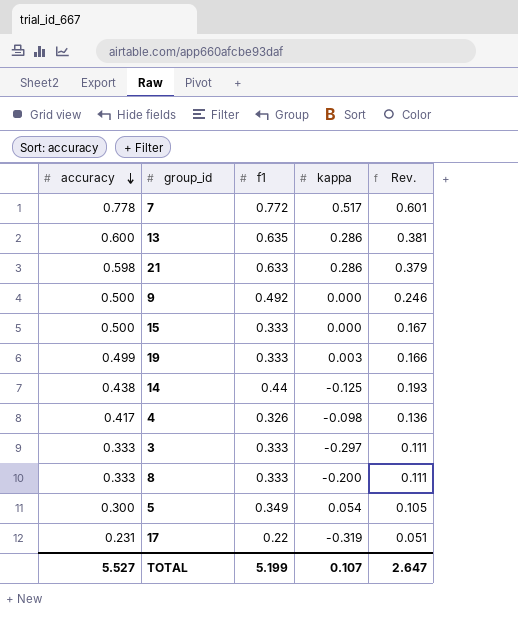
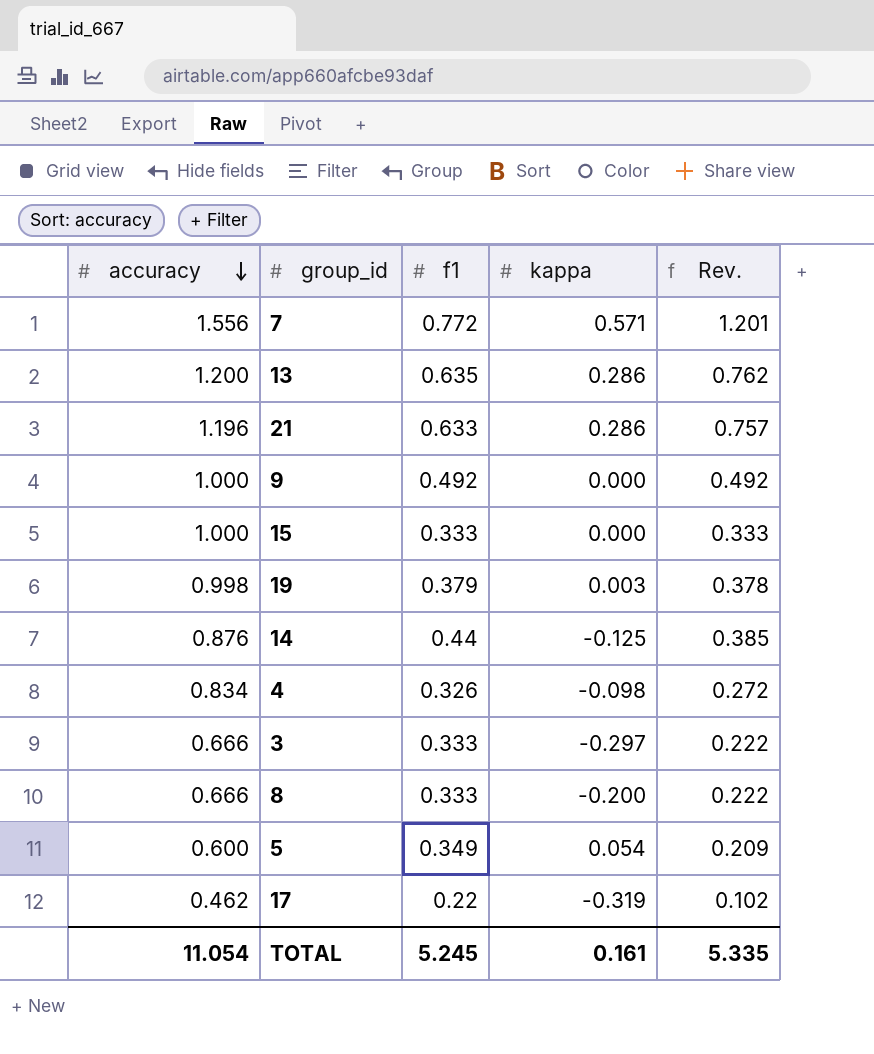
7 | accuracy: 0.778 -> 1.556
7 | kappa: 0.517 -> 0.571
7 | Rev.: 0.601 -> 1.201
13 | accuracy: 0.600 -> 1.200
13 | Rev.: 0.381 -> 0.762
21 | accuracy: 0.598 -> 1.196
21 | Rev.: 0.379 -> 0.757
9 | accuracy: 0.500 -> 1.000
9 | Rev.: 0.246 -> 0.492
15 | accuracy: 0.500 -> 1.000
15 | Rev.: 0.167 -> 0.333
19 | accuracy: 0.499 -> 0.998
19 | f1: 0.333 -> 0.379
19 | Rev.: 0.166 -> 0.378
14 | accuracy: 0.438 -> 0.876
14 | Rev.: 0.193 -> 0.385
4 | accuracy: 0.417 -> 0.834
4 | Rev.: 0.136 -> 0.272
3 | accuracy: 0.333 -> 0.666
3 | Rev.: 0.111 -> 0.222
8 | accuracy: 0.333 -> 0.666
8 | Rev.: 0.111 -> 0.222
5 | accuracy: 0.300 -> 0.600
5 | Rev.: 0.105 -> 0.209
17 | accuracy: 0.231 -> 0.462
17 | Rev.: 0.051 -> 0.102
TOTAL | accuracy: 5.527 -> 11.054
TOTAL | f1: 5.199 -> 5.245
TOTAL | kappa: 0.107 -> 0.161
TOTAL | Rev.: 2.647 -> 5.335

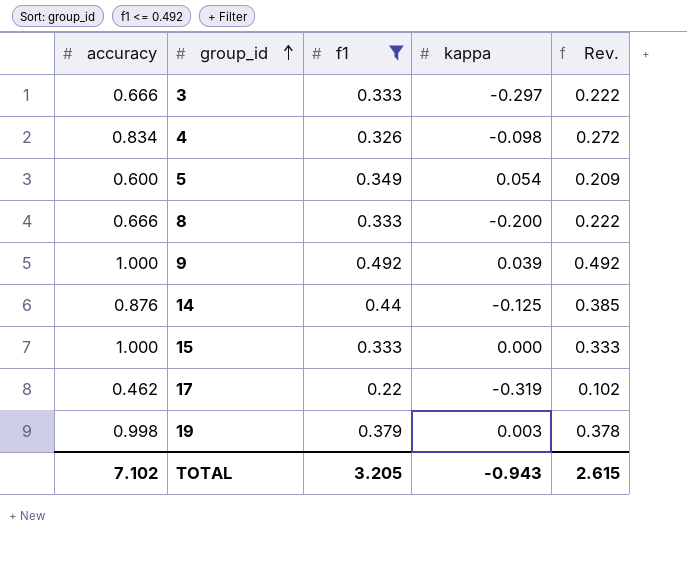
filter: none -> f1 <= 0.492
row order: accuracy descending -> group_id ascending
9 | kappa: 0.000 -> 0.039
TOTAL | accuracy: 11.054 -> 7.102
TOTAL | f1: 5.245 -> 3.205
TOTAL | kappa: 0.161 -> -0.943
TOTAL | Rev.: 5.335 -> 2.615

